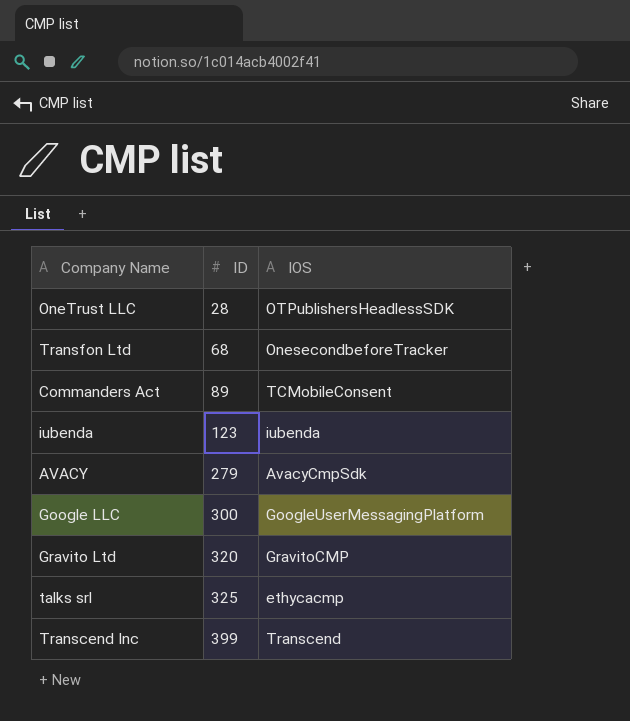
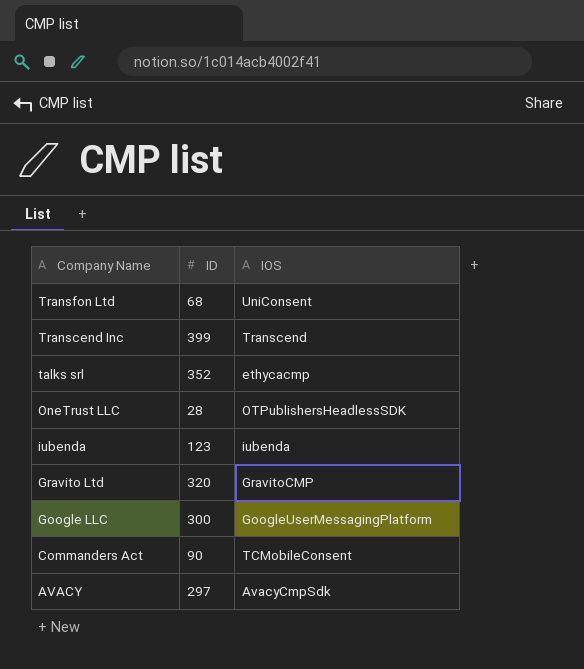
row order: ID ascending -> Company Name descending
Transfon Ltd | IOS: OnesecondbeforeTracker -> UniConsent
talks srl | ID: 325 -> 352
Commanders Act | ID: 89 -> 90
AVACY | ID: 279 -> 297

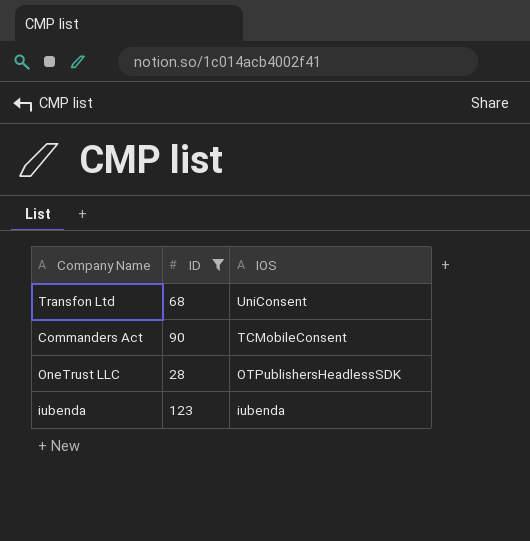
filter: none -> ID <= 123
row order: Company Name descending -> IOS descending

